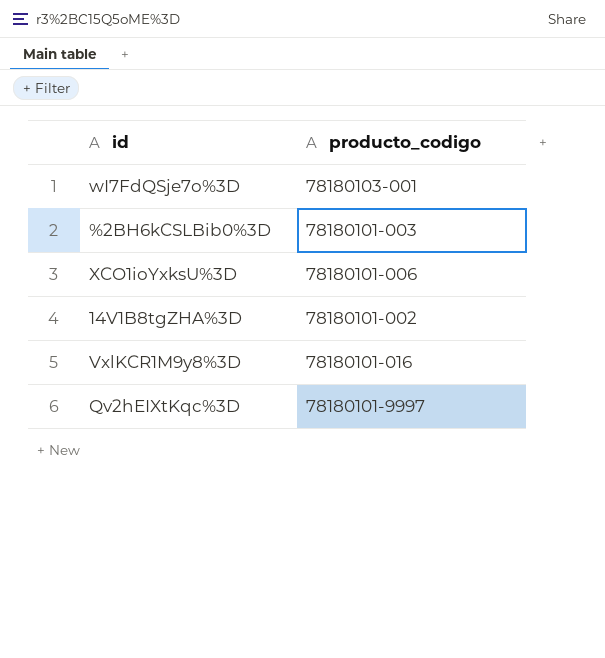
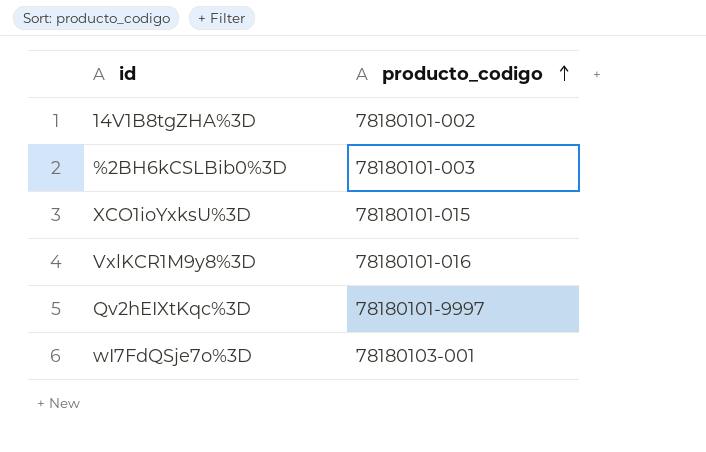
row order: none -> producto_codigo ascending
XCO1ioYxksU%3D | producto_codigo: 78180101-006 -> 78180101-015

